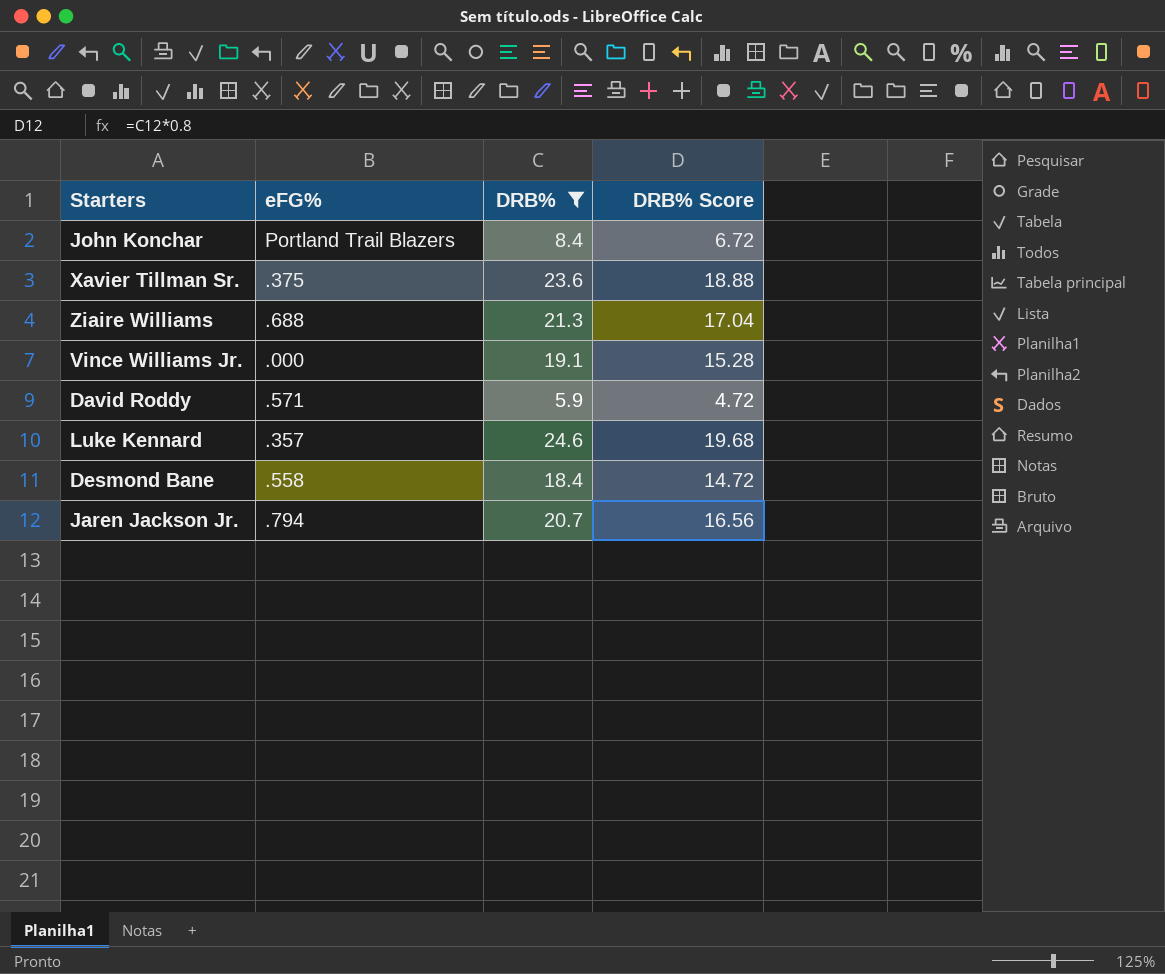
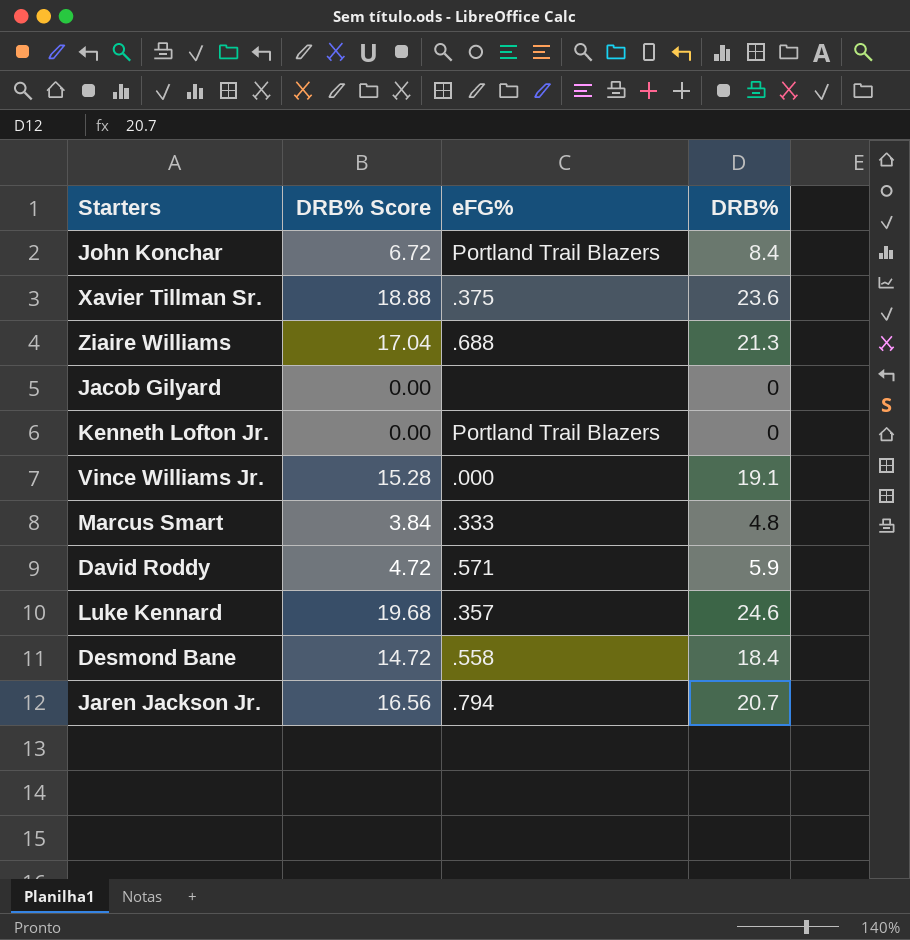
filter: DRB% >= 5.9 -> none
column DRB% Score | position: 4 -> 2

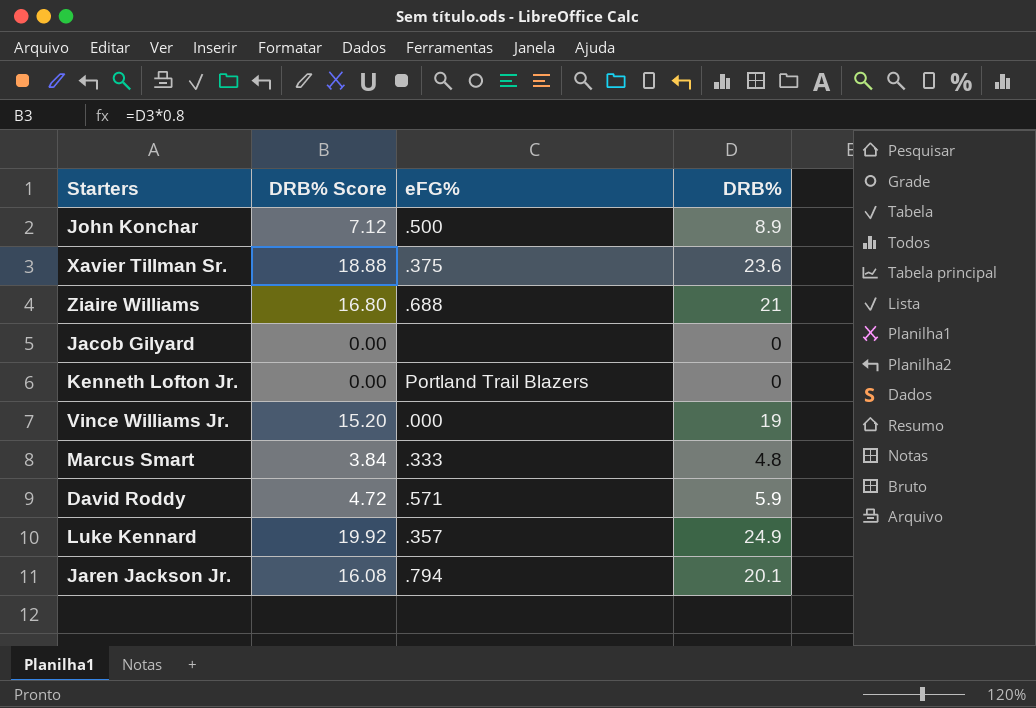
row Desmond Bane: 14.72 | .558 | 18.4 -> none
John Konchar | DRB% Score: 6.72 -> 7.12
John Konchar | eFG%: Portland Trail Blazers -> .500
John Konchar | DRB%: 8.4 -> 8.9
Ziaire Williams | DRB% Score: 17.04 -> 16.80
Ziaire Williams | DRB%: 21.3 -> 21
Vince Williams Jr. | DRB% Score: 15.28 -> 15.20
Vince Williams Jr. | DRB%: 19.1 -> 19
Luke Kennard | DRB% Score: 19.68 -> 19.92
Luke Kennard | DRB%: 24.6 -> 24.9
Jaren Jackson Jr. | DRB% Score: 16.56 -> 16.08
Jaren Jackson Jr. | DRB%: 20.7 -> 20.1

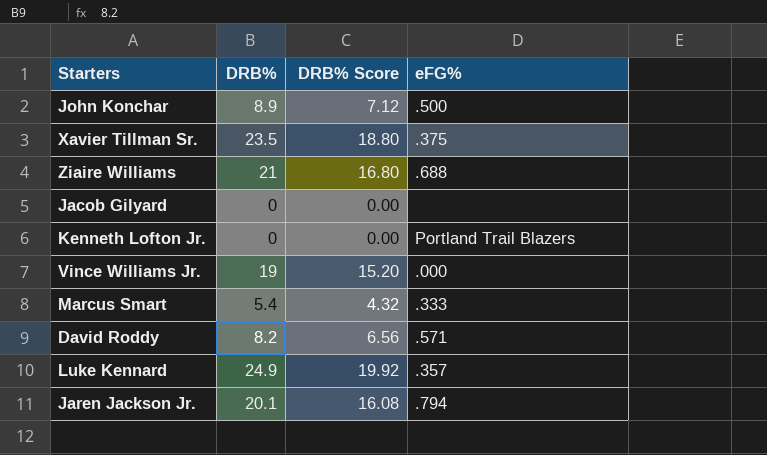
column DRB% | position: 4 -> 2
Xavier Tillman Sr. | DRB%: 23.6 -> 23.5
Xavier Tillman Sr. | DRB% Score: 18.88 -> 18.80
Marcus Smart | DRB%: 4.8 -> 5.4
Marcus Smart | DRB% Score: 3.84 -> 4.32
David Roddy | DRB%: 5.9 -> 8.2
David Roddy | DRB% Score: 4.72 -> 6.56

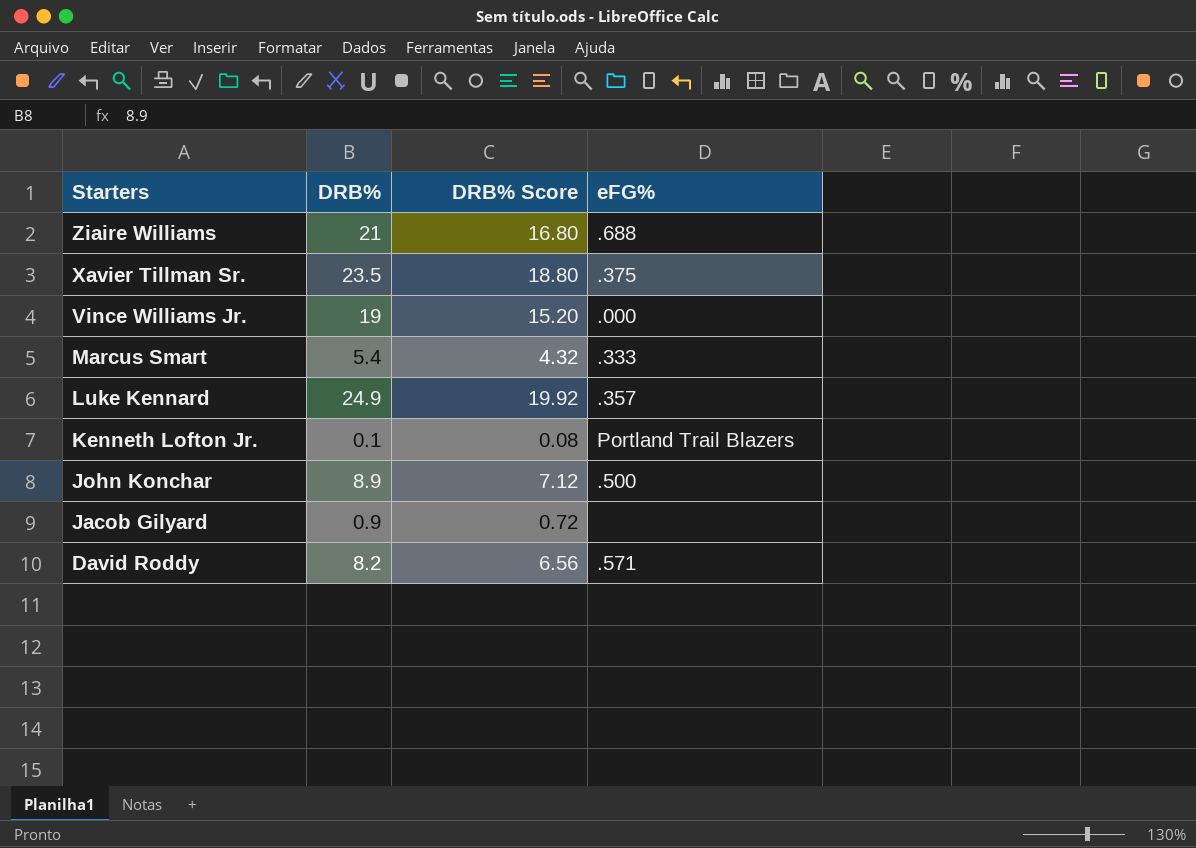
row order: none -> Starters descending
row Jaren Jackson Jr.: 20.1 | 16.08 | .794 -> none
Kenneth Lofton Jr. | DRB%: 0 -> 0.1
Kenneth Lofton Jr. | DRB% Score: 0.00 -> 0.08
Jacob Gilyard | DRB%: 0 -> 0.9
Jacob Gilyard | DRB% Score: 0.00 -> 0.72

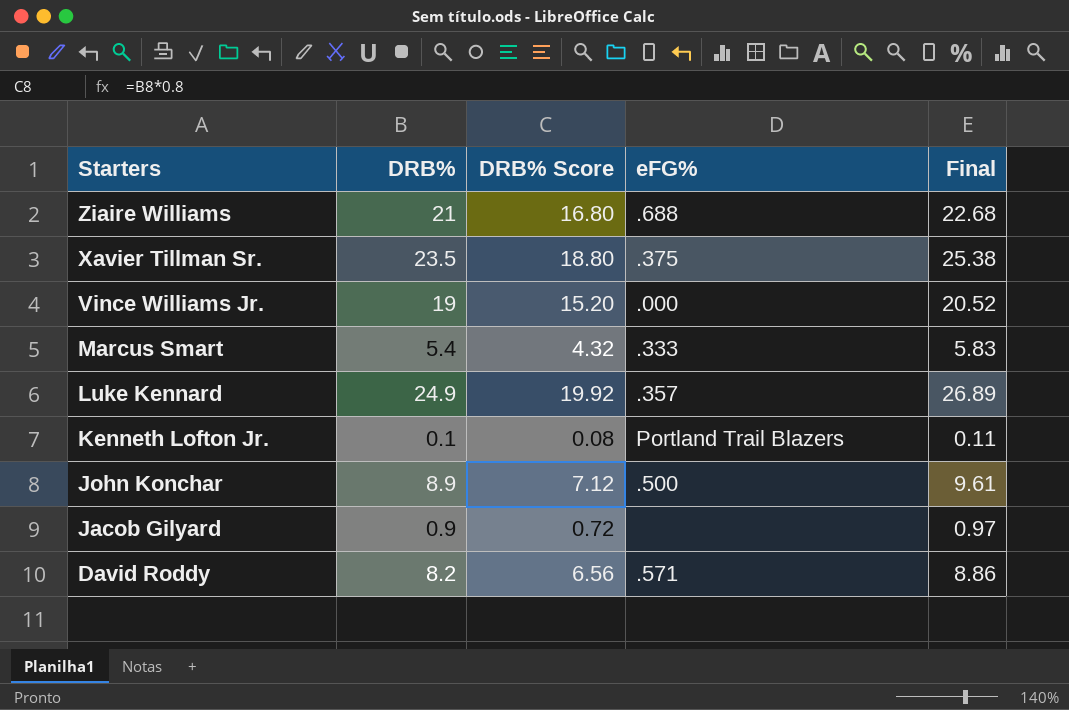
column Final | formula: none -> [DRB%] * 1.08

